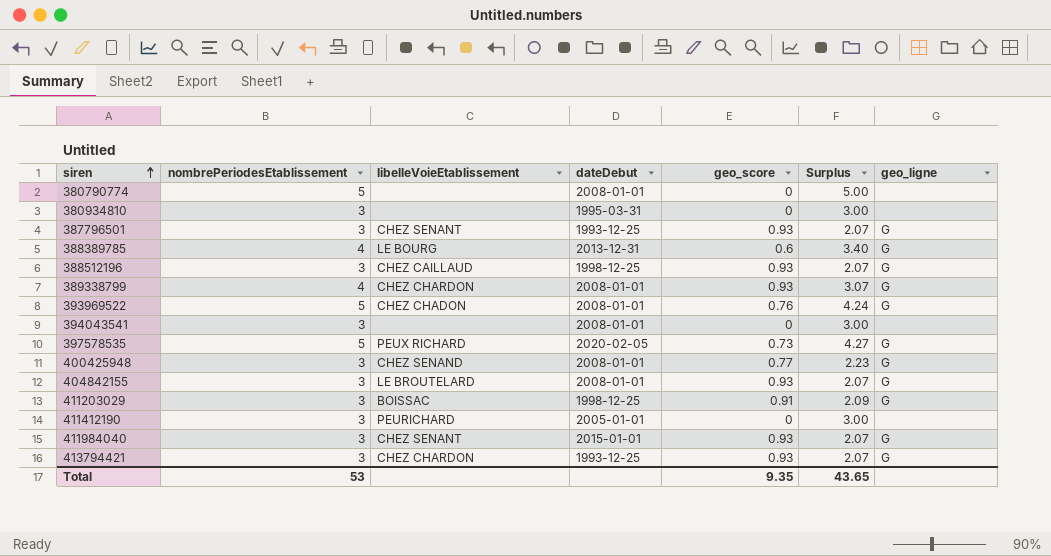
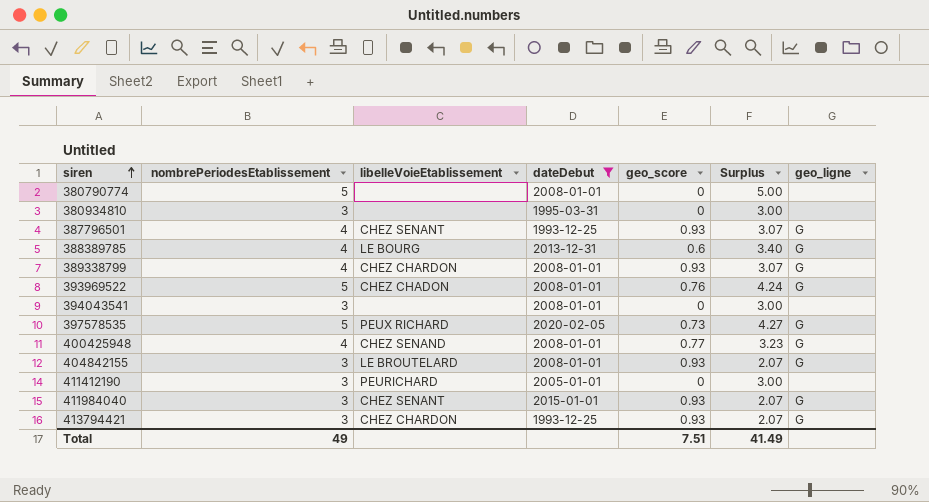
filter: none -> dateDebut != 1998-12-25
387796501 | nombrePeriodesEtablissement: 3 -> 4
387796501 | Surplus: 2.07 -> 3.07
400425948 | nombrePeriodesEtablissement: 3 -> 4
400425948 | Surplus: 2.23 -> 3.23
Total | nombrePeriodesEtablissement: 53 -> 49
Total | geo_score: 9.35 -> 7.51
Total | Surplus: 43.65 -> 41.49

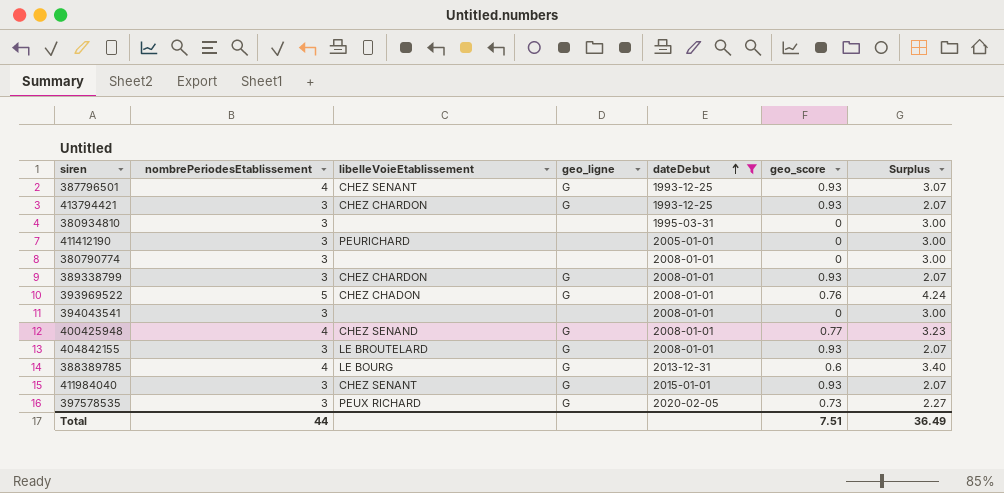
row order: siren ascending -> dateDebut ascending
column geo_ligne | position: 7 -> 4
380790774 | nombrePeriodesEtablissement: 5 -> 3
380790774 | Surplus: 5.00 -> 3.00
389338799 | nombrePeriodesEtablissement: 4 -> 3
389338799 | Surplus: 3.07 -> 2.07
397578535 | nombrePeriodesEtablissement: 5 -> 3
397578535 | Surplus: 4.27 -> 2.27
Total | nombrePeriodesEtablissement: 49 -> 44
Total | Surplus: 41.49 -> 36.49

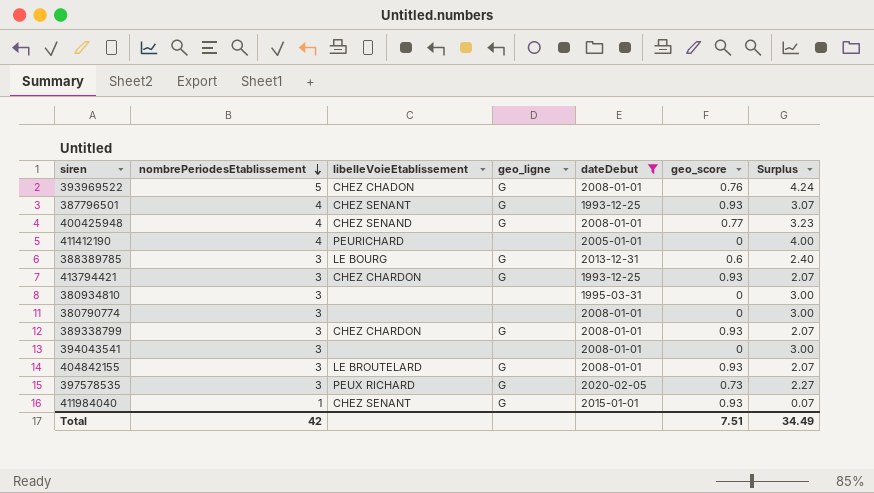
row order: dateDebut ascending -> nombrePeriodesEtablissement descending
411412190 | nombrePeriodesEtablissement: 3 -> 4
411412190 | Surplus: 3.00 -> 4.00
388389785 | nombrePeriodesEtablissement: 4 -> 3
388389785 | Surplus: 3.40 -> 2.40
411984040 | nombrePeriodesEtablissement: 3 -> 1
411984040 | Surplus: 2.07 -> 0.07
Total | nombrePeriodesEtablissement: 44 -> 42
Total | Surplus: 36.49 -> 34.49

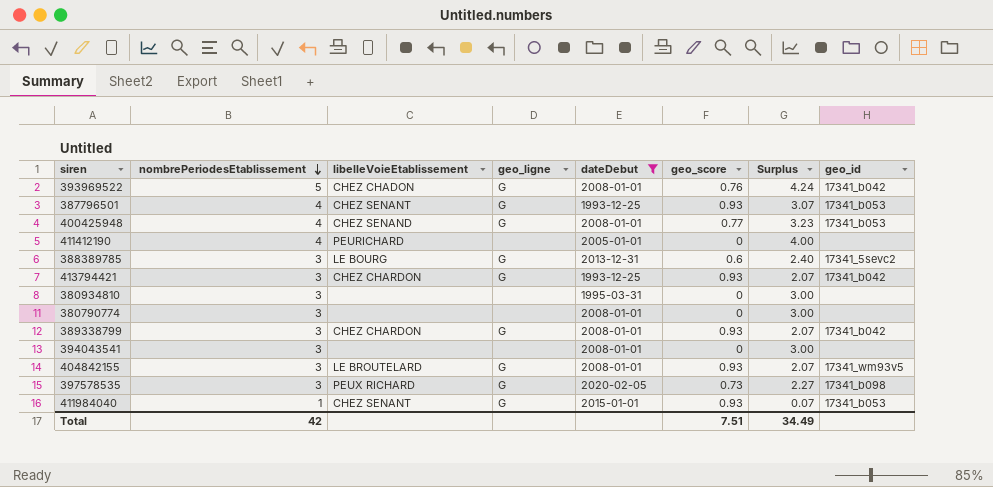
column geo_id | position: none -> 8

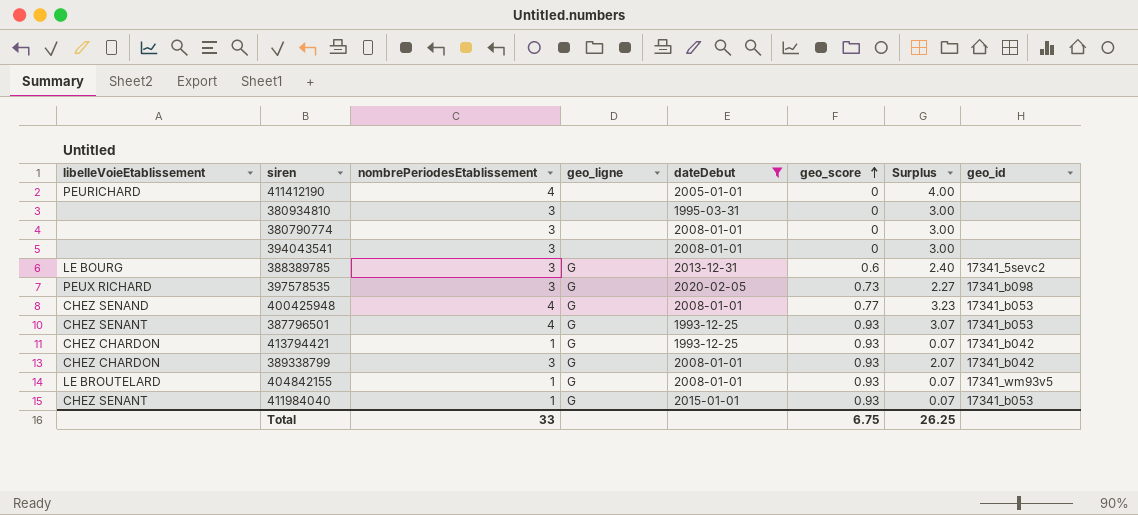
row order: nombrePeriodesEtablissement descending -> geo_score ascending
column libelleVoieEtablissement | position: 3 -> 1
row 393969522: 5 | CHEZ CHADON | G | 2008-01-01 | 0.76 | 4.24 | 17341_b042 -> none
413794421 | nombrePeriodesEtablissement: 3 -> 1
413794421 | Surplus: 2.07 -> 0.07
404842155 | nombrePeriodesEtablissement: 3 -> 1
404842155 | Surplus: 2.07 -> 0.07
Total | nombrePeriodesEtablissement: 42 -> 33
Total | geo_score: 7.51 -> 6.75
Total | Surplus: 34.49 -> 26.25

